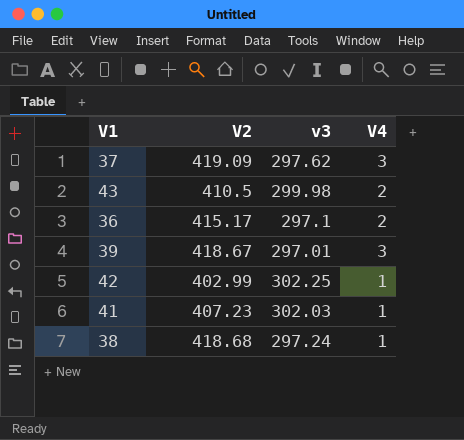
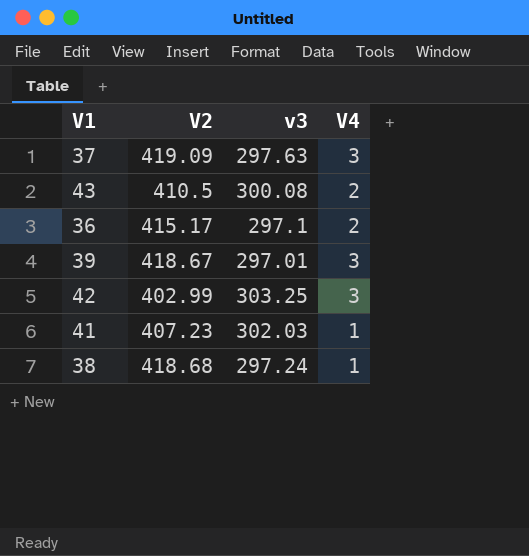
37 | v3: 297.62 -> 297.63
43 | v3: 299.98 -> 300.08
42 | v3: 302.25 -> 303.25
42 | V4: 1 -> 3

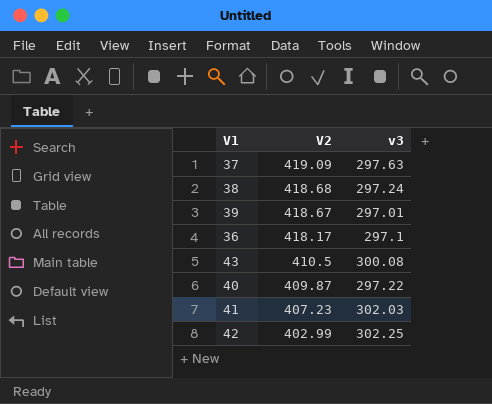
row order: none -> V2 descending
column V4 | position: 4 -> none
36 | V2: 415.17 -> 418.17
row 40: none -> 409.87 | 297.22
42 | v3: 303.25 -> 302.25

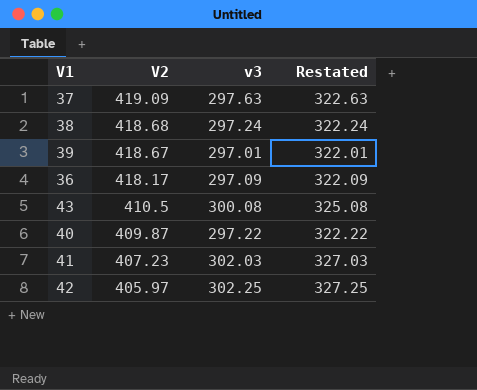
column Restated | formula: none -> [v3] + 25
36 | v3: 297.1 -> 297.09
42 | V2: 402.99 -> 405.97

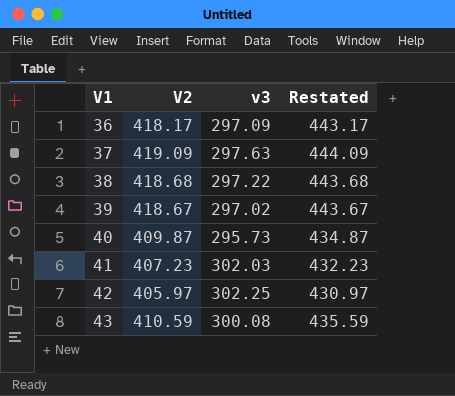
row order: V2 descending -> V1 ascending
column Restated | formula: [v3] + 25 -> [V2] + 25
38 | v3: 297.24 -> 297.22
39 | v3: 297.01 -> 297.02
40 | v3: 297.22 -> 295.73
43 | V2: 410.5 -> 410.59

